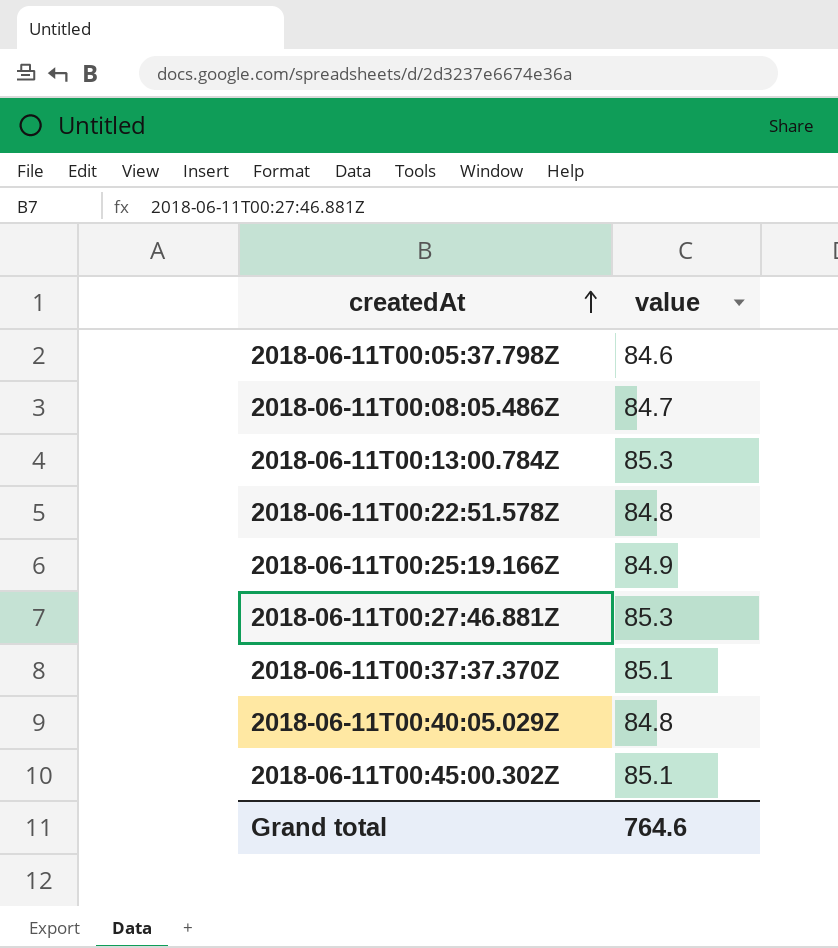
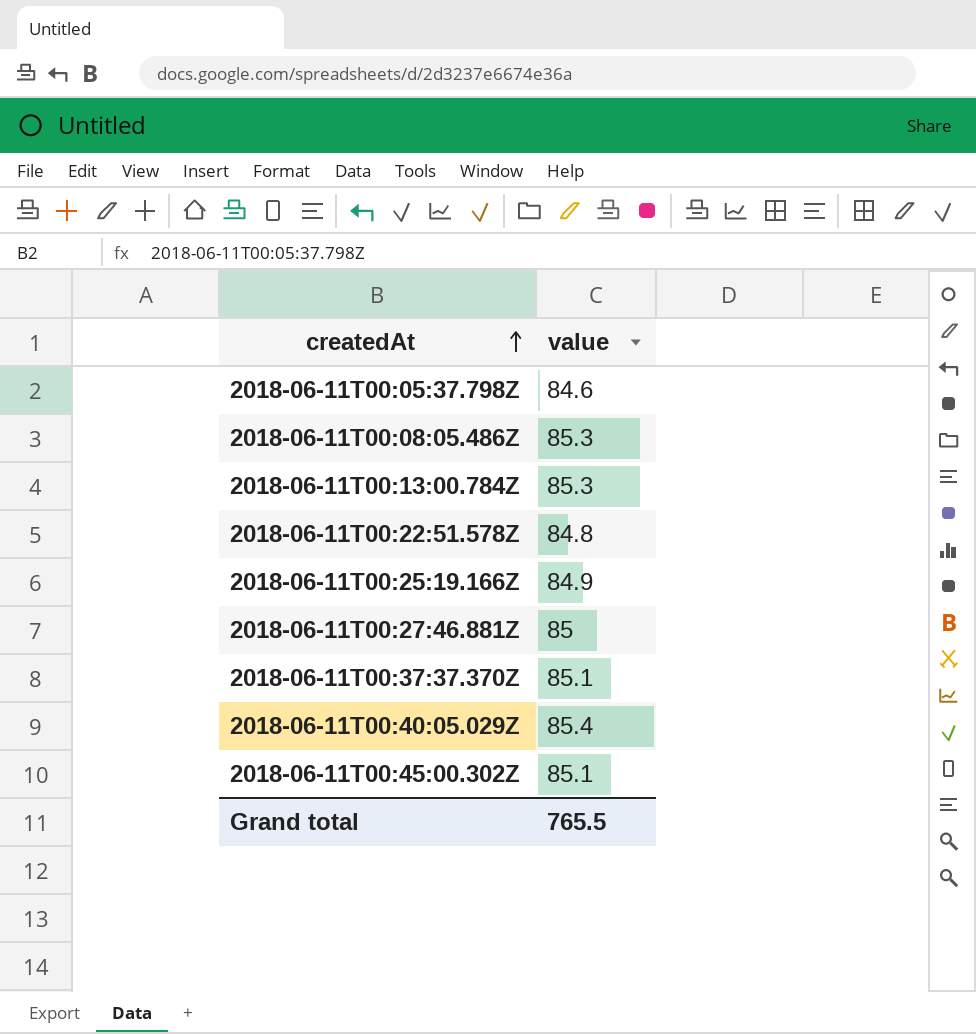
2018-06-11T00:08:05.486Z | value: 84.7 -> 85.3
2018-06-11T00:27:46.881Z | value: 85.3 -> 85
2018-06-11T00:40:05.029Z | value: 84.8 -> 85.4
Grand total | value: 764.6 -> 765.5

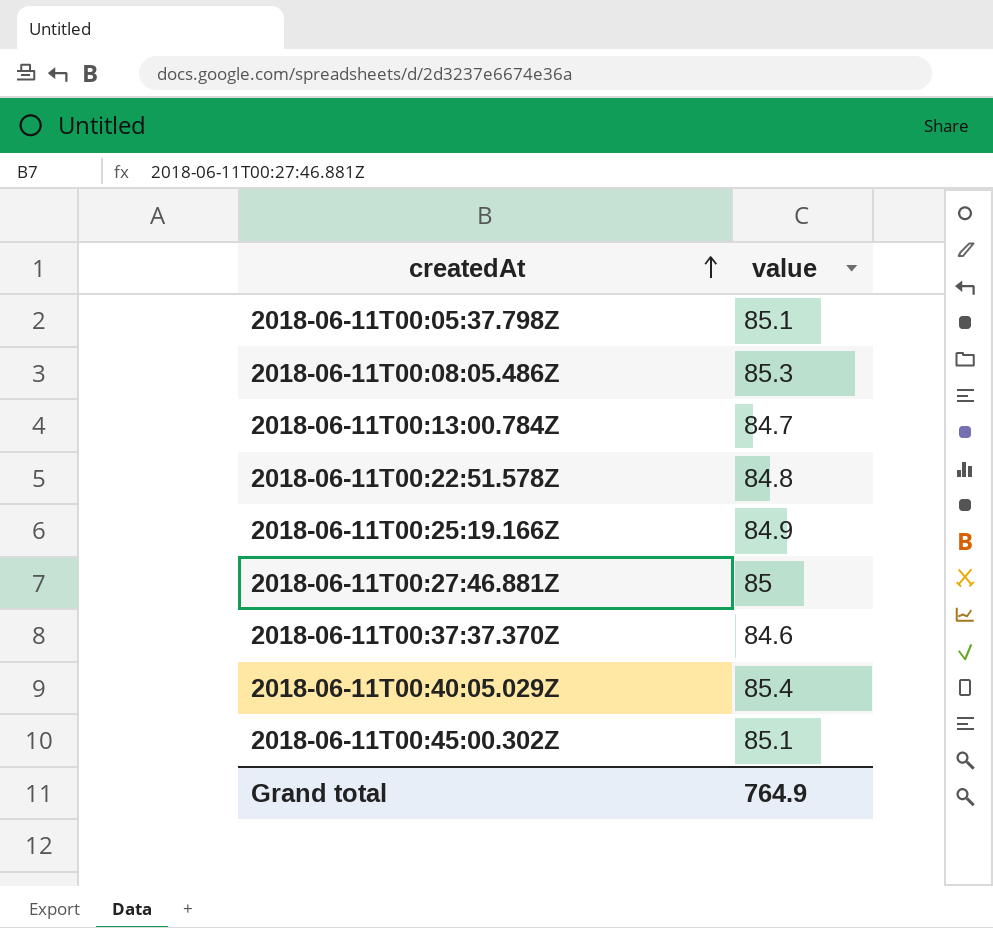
2018-06-11T00:05:37.798Z | value: 84.6 -> 85.1
2018-06-11T00:13:00.784Z | value: 85.3 -> 84.7
2018-06-11T00:37:37.370Z | value: 85.1 -> 84.6
Grand total | value: 765.5 -> 764.9

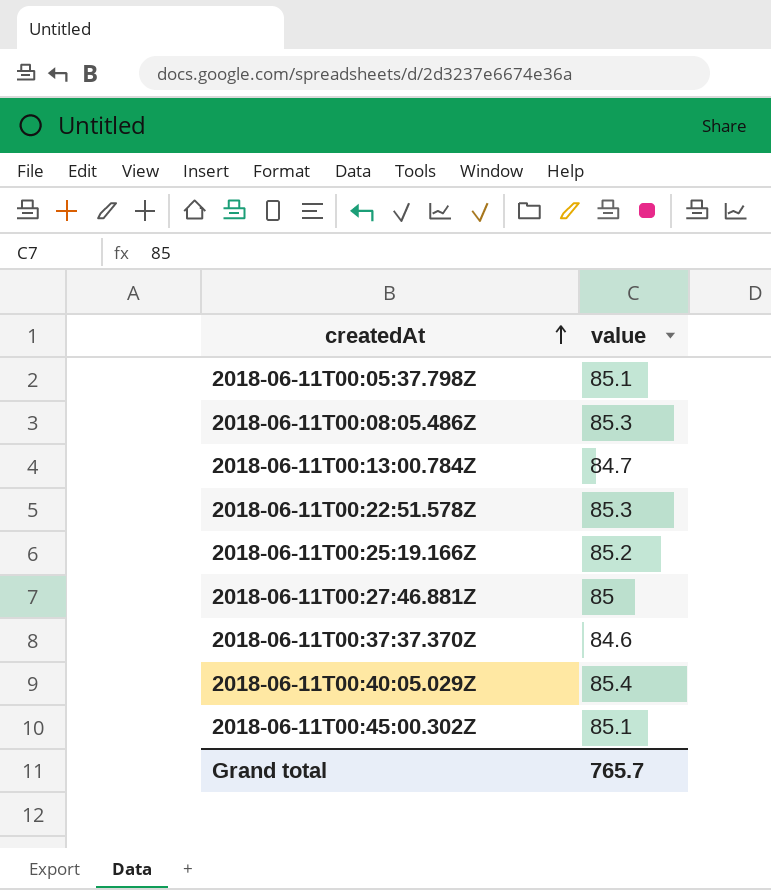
2018-06-11T00:22:51.578Z | value: 84.8 -> 85.3
2018-06-11T00:25:19.166Z | value: 84.9 -> 85.2
Grand total | value: 764.9 -> 765.7

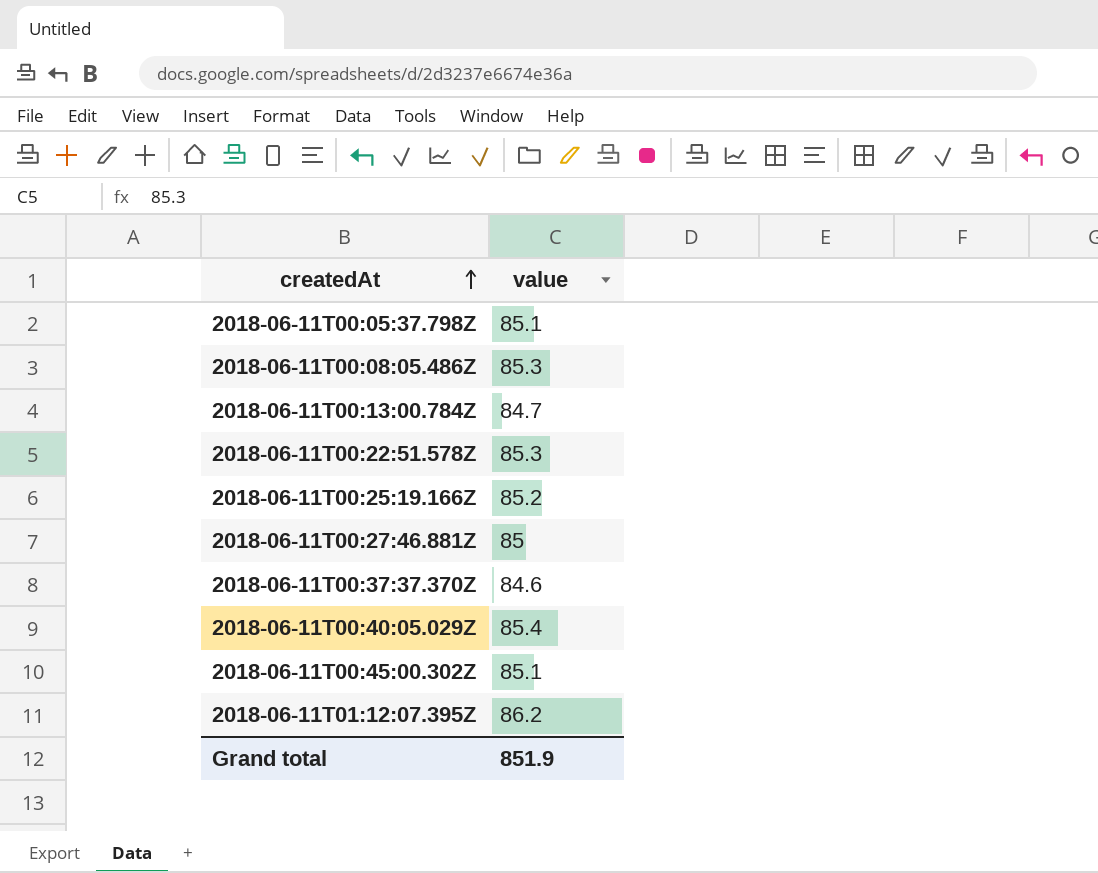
row 2018-06-11T01:12:07.395Z: none -> 86.2
Grand total | value: 765.7 -> 851.9

